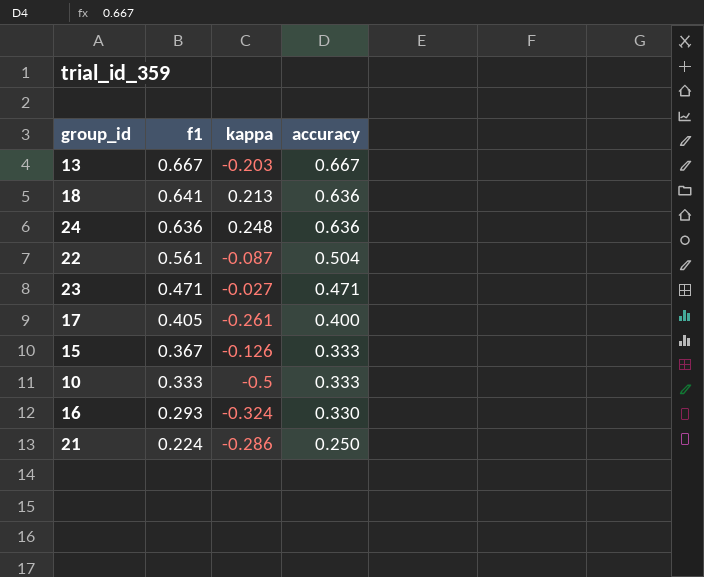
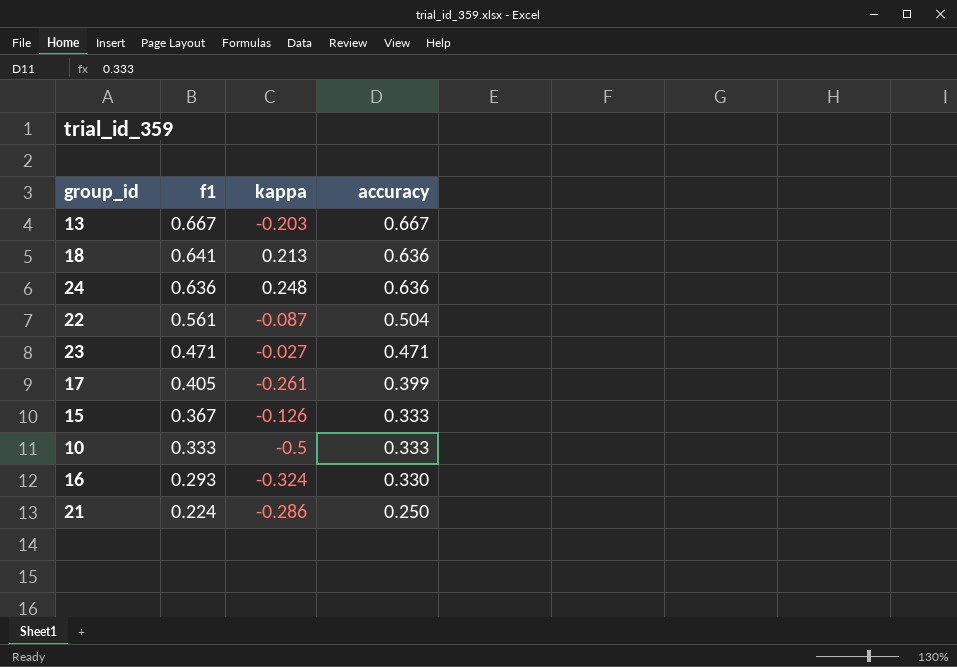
17 | accuracy: 0.400 -> 0.399

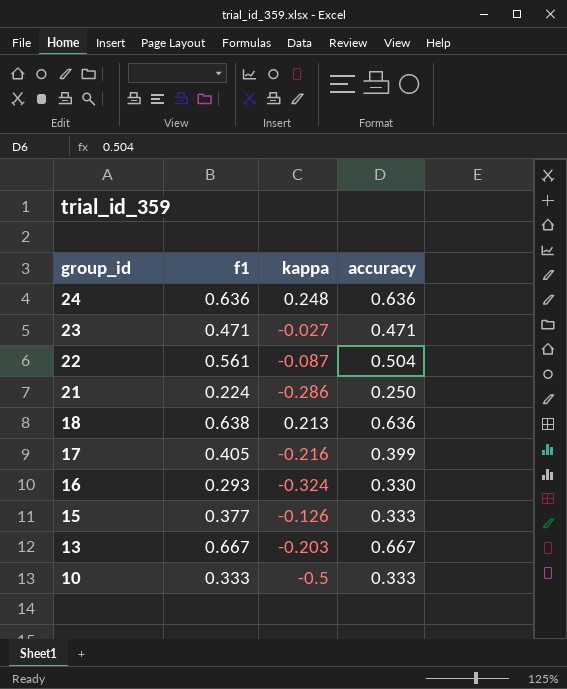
row order: f1 descending -> group_id descending
18 | f1: 0.641 -> 0.638
17 | kappa: -0.261 -> -0.216
15 | f1: 0.367 -> 0.377

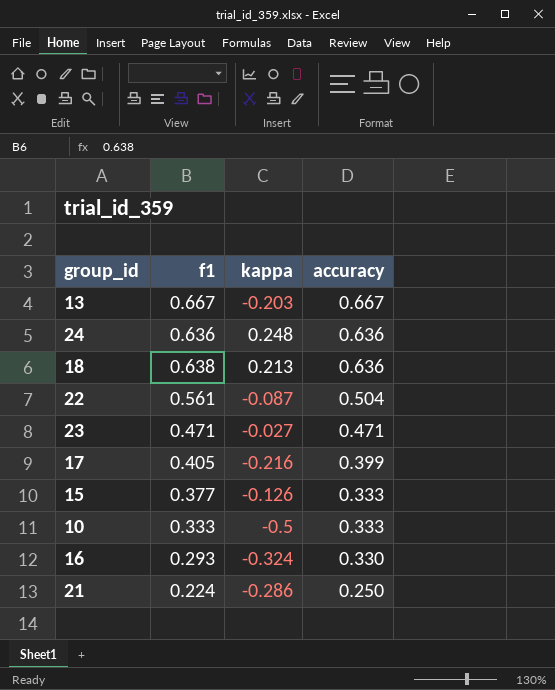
row order: group_id descending -> accuracy descending

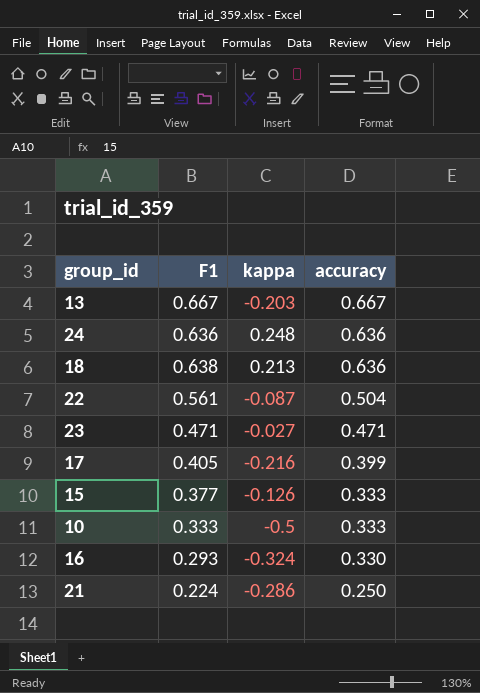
column name: f1 -> F1

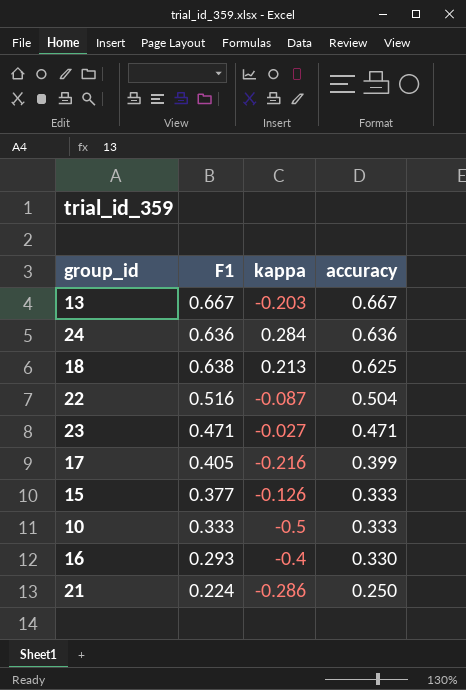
24 | kappa: 0.248 -> 0.284
18 | accuracy: 0.636 -> 0.625
22 | F1: 0.561 -> 0.516
16 | kappa: -0.324 -> -0.4

